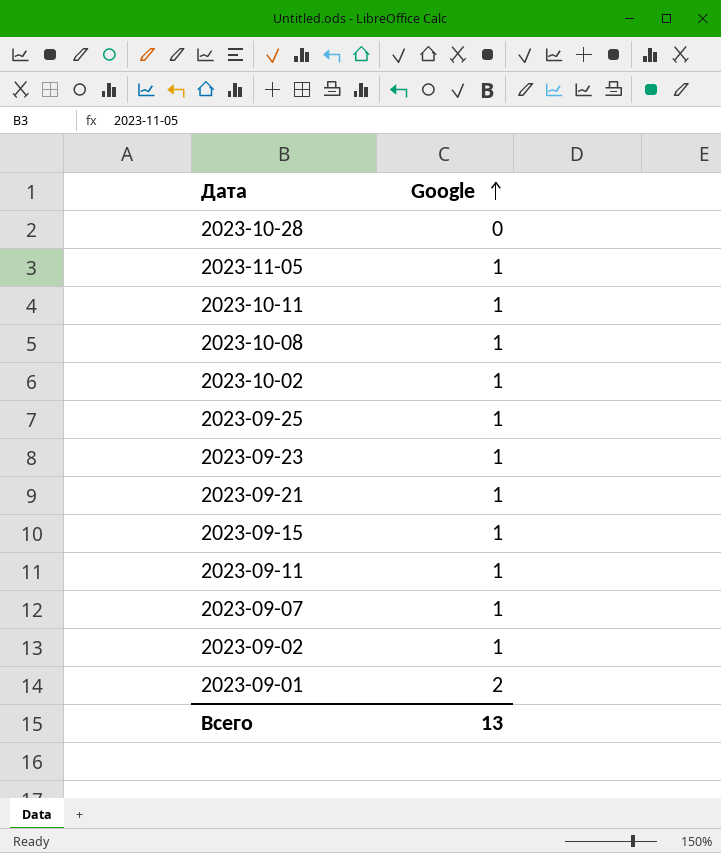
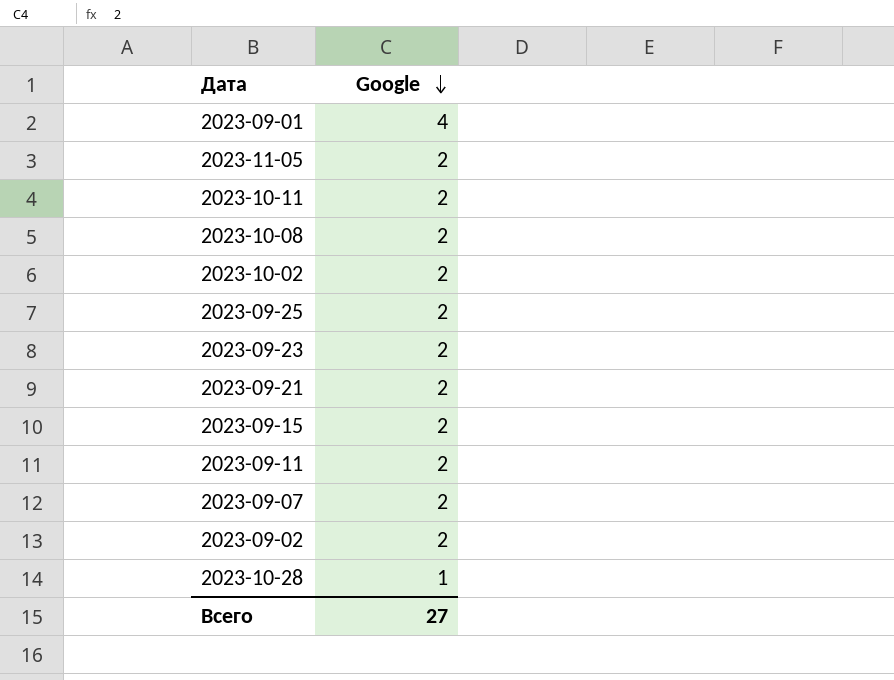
row order: Google ascending -> Google descending
2023-09-01 | Google: 2 -> 4
2023-11-05 | Google: 1 -> 2
2023-10-11 | Google: 1 -> 2
2023-10-08 | Google: 1 -> 2
2023-10-02 | Google: 1 -> 2
2023-09-25 | Google: 1 -> 2
2023-09-23 | Google: 1 -> 2
2023-09-21 | Google: 1 -> 2
2023-09-15 | Google: 1 -> 2
2023-09-11 | Google: 1 -> 2
2023-09-07 | Google: 1 -> 2
2023-09-02 | Google: 1 -> 2
2023-10-28 | Google: 0 -> 1
Всего | Google: 13 -> 27

